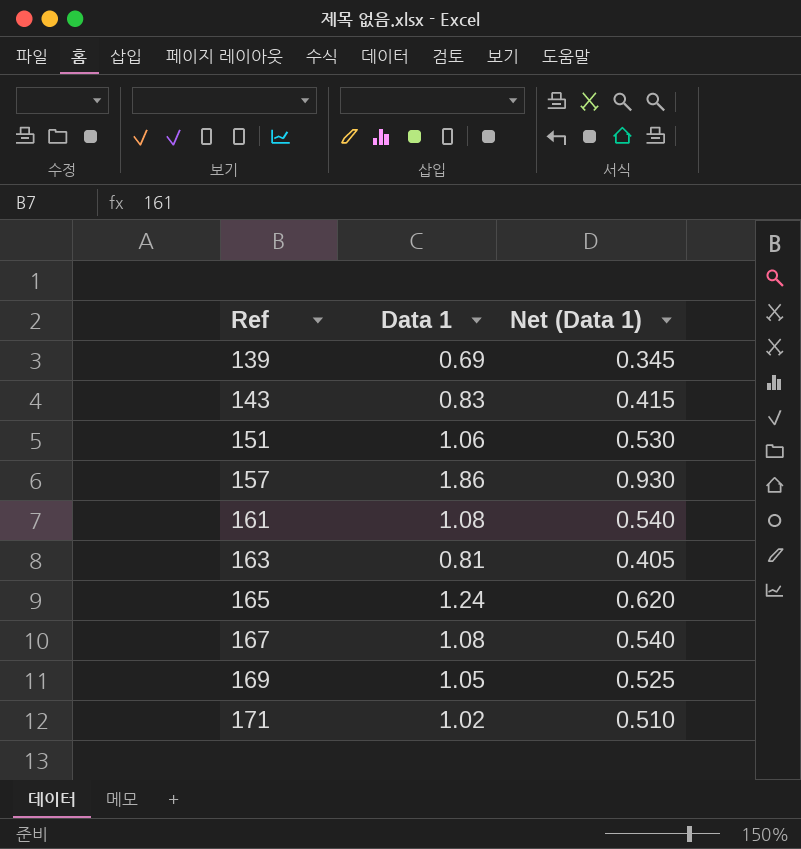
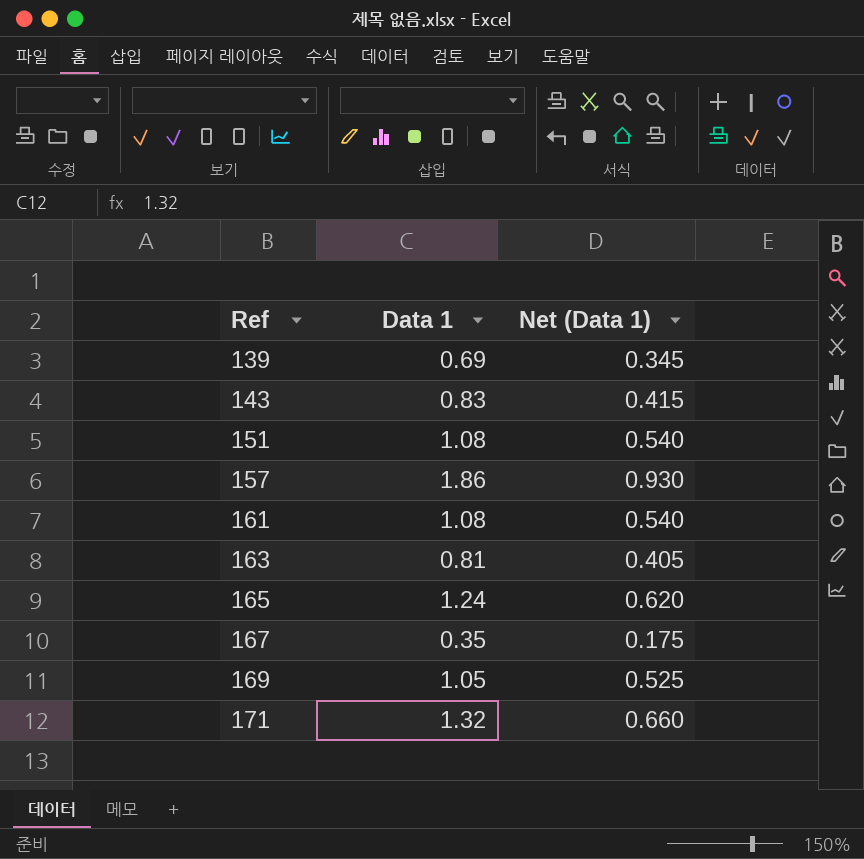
151 | Data 1: 1.06 -> 1.08
151 | Net (Data 1): 0.530 -> 0.540
167 | Data 1: 1.08 -> 0.35
167 | Net (Data 1): 0.540 -> 0.175
171 | Data 1: 1.02 -> 1.32
171 | Net (Data 1): 0.510 -> 0.660

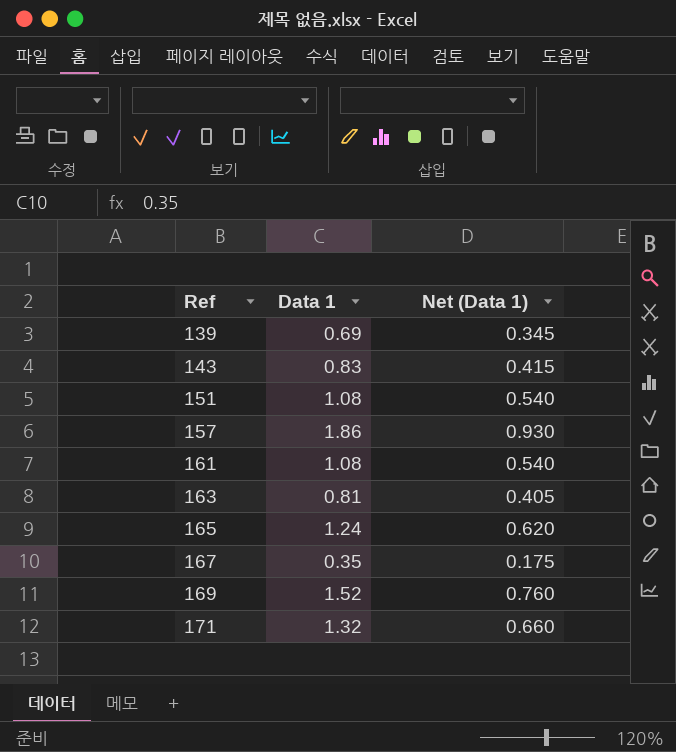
169 | Data 1: 1.05 -> 1.52
169 | Net (Data 1): 0.525 -> 0.760

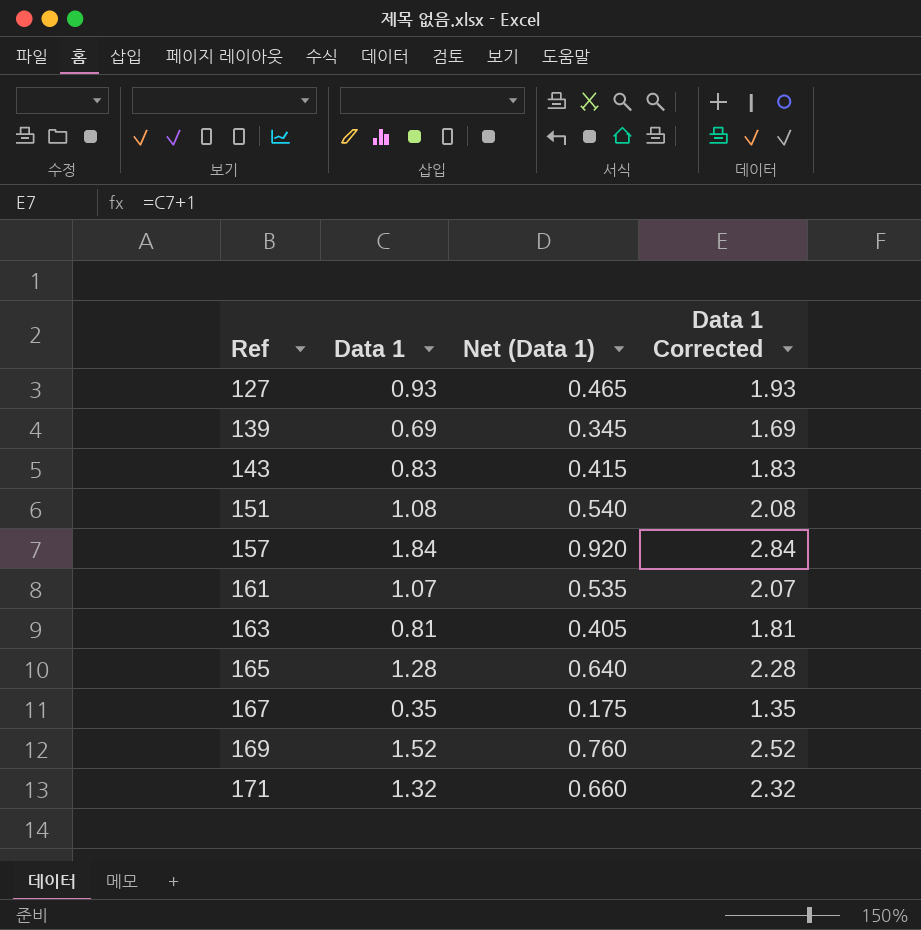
column Data 1 Corrected | formula: none -> [Data 1] + 1
row 127: none -> 0.93 | 0.465 | 1.93
157 | Data 1: 1.86 -> 1.84
157 | Net (Data 1): 0.930 -> 0.920
161 | Data 1: 1.08 -> 1.07
161 | Net (Data 1): 0.540 -> 0.535
165 | Data 1: 1.24 -> 1.28
165 | Net (Data 1): 0.620 -> 0.640

